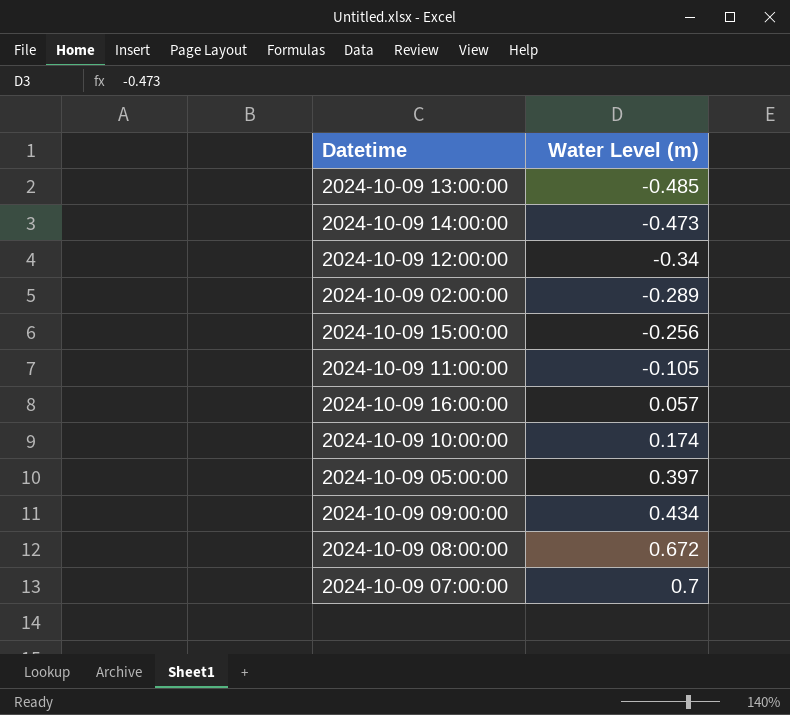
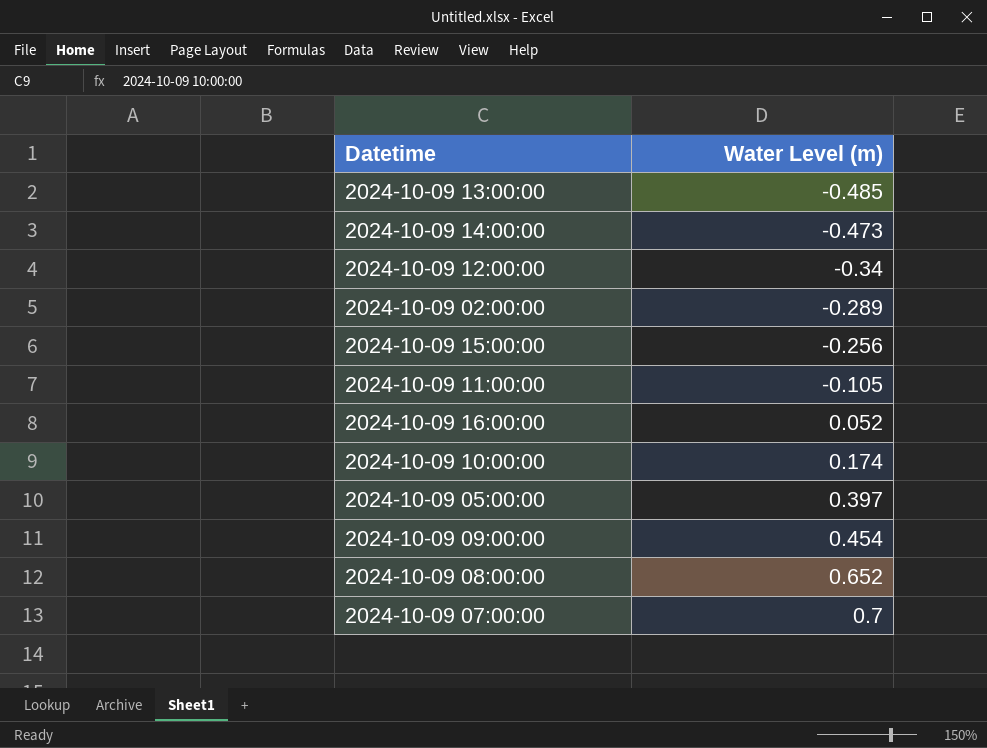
2024-10-09 16:00:00 | Water Level (m): 0.057 -> 0.052
2024-10-09 09:00:00 | Water Level (m): 0.434 -> 0.454
2024-10-09 08:00:00 | Water Level (m): 0.672 -> 0.652

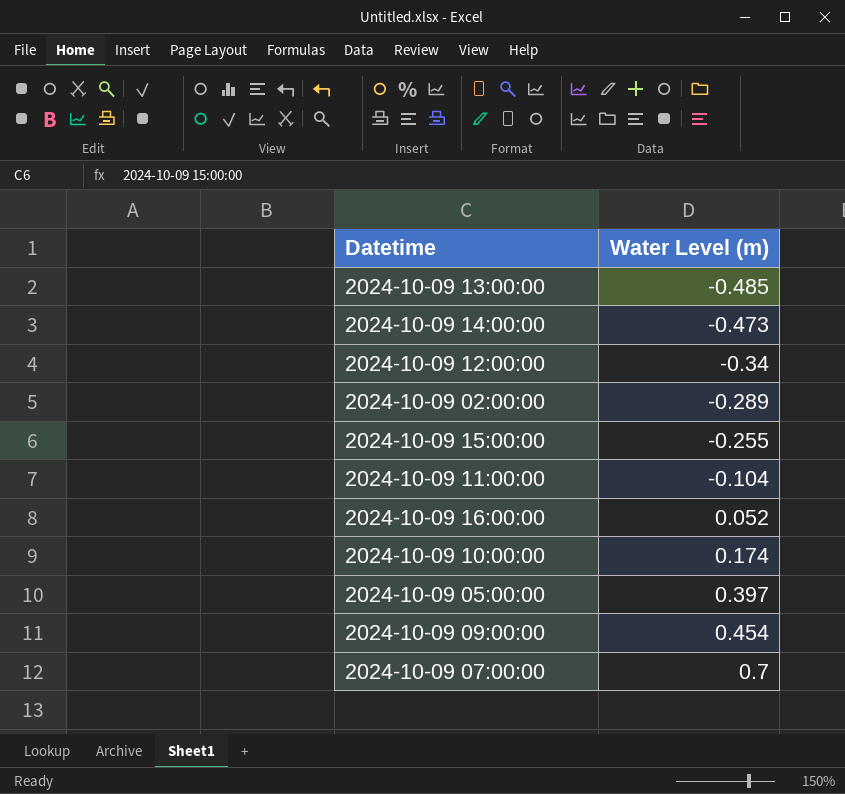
row 2024-10-09 08:00:00: 0.652 -> none
2024-10-09 15:00:00 | Water Level (m): -0.256 -> -0.255
2024-10-09 11:00:00 | Water Level (m): -0.105 -> -0.104

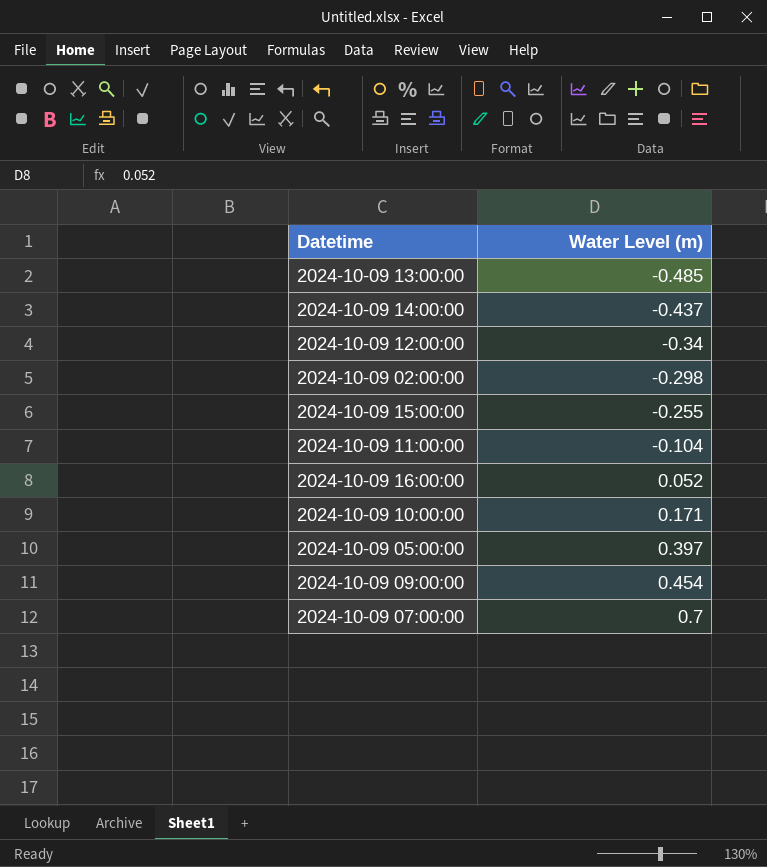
2024-10-09 14:00:00 | Water Level (m): -0.473 -> -0.437
2024-10-09 02:00:00 | Water Level (m): -0.289 -> -0.298
2024-10-09 10:00:00 | Water Level (m): 0.174 -> 0.171

